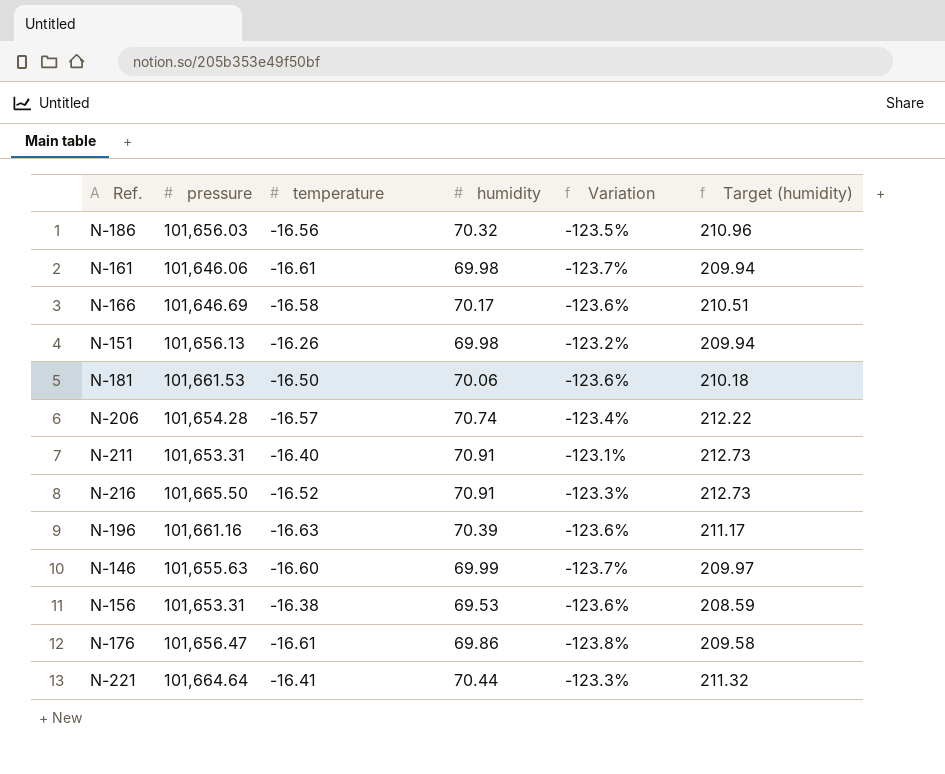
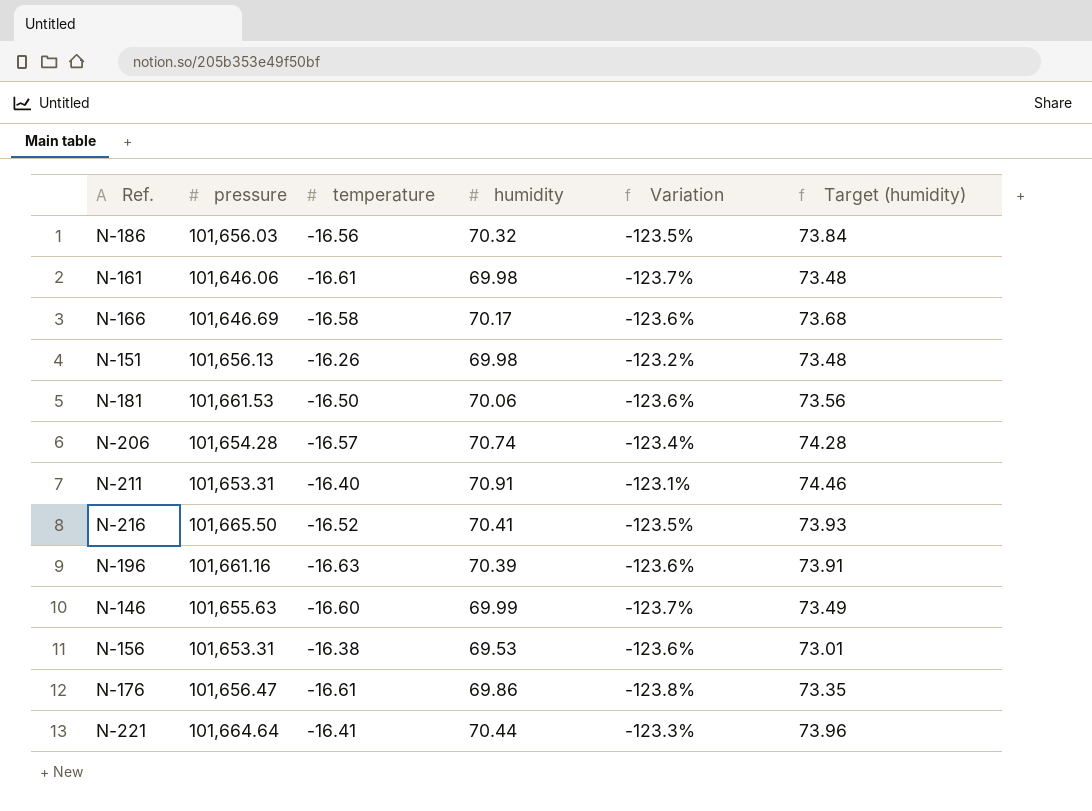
column Target (humidity) | formula: [humidity] * 3 -> [humidity] * 1.05
N-216 | humidity: 70.91 -> 70.41
N-216 | Variation: -123.3% -> -123.5%

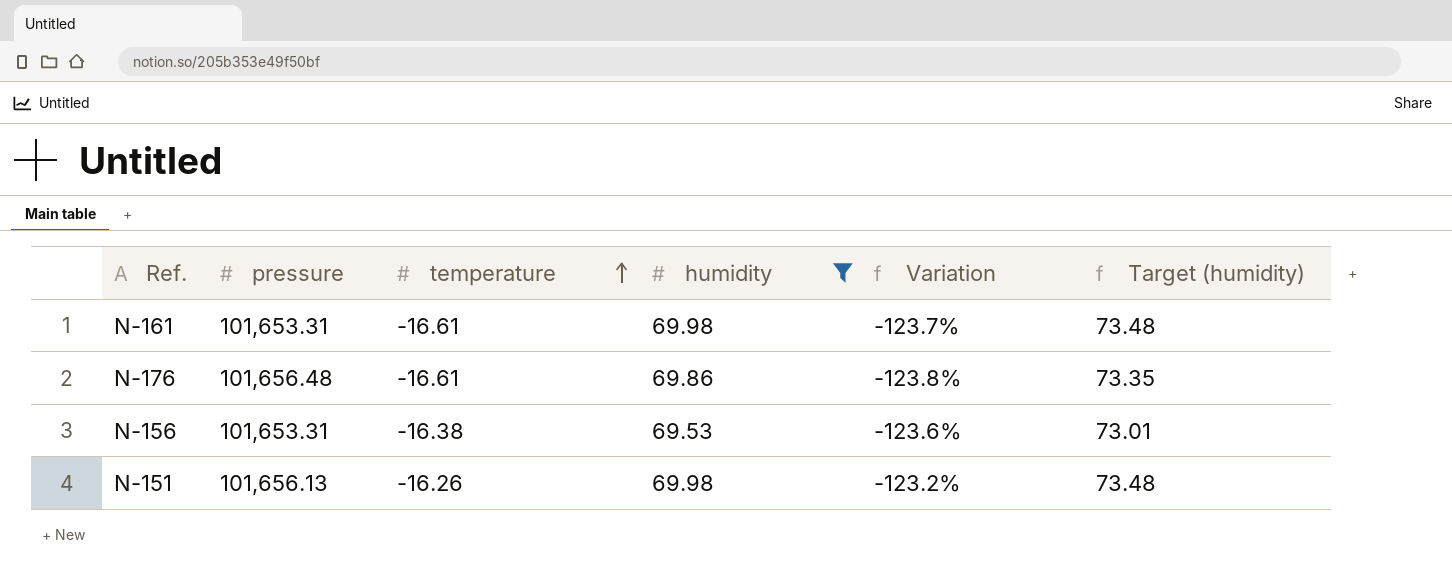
filter: none -> humidity <= 69.98
row order: none -> temperature ascending
N-161 | pressure: 101,646.06 -> 101,653.31
N-176 | pressure: 101,656.47 -> 101,656.48

